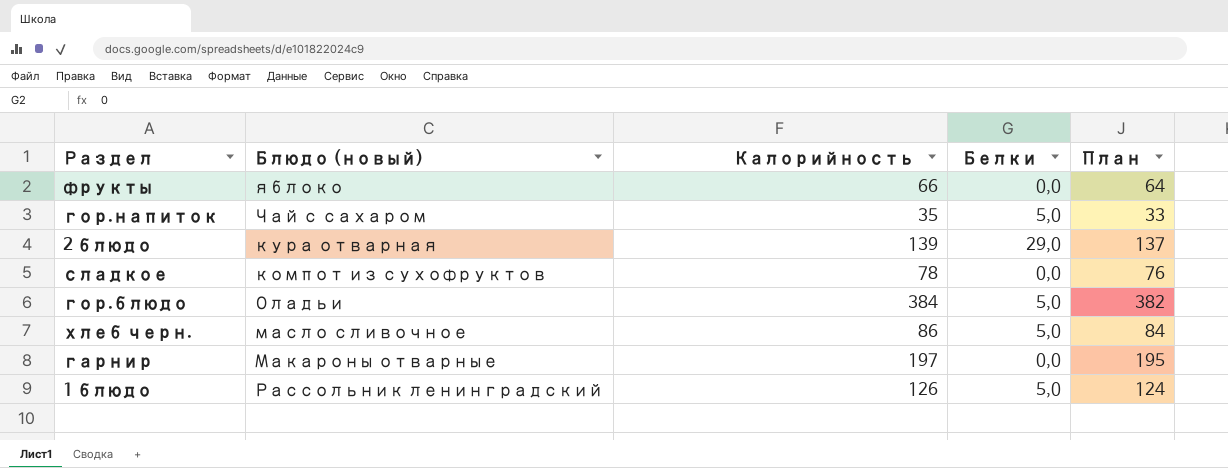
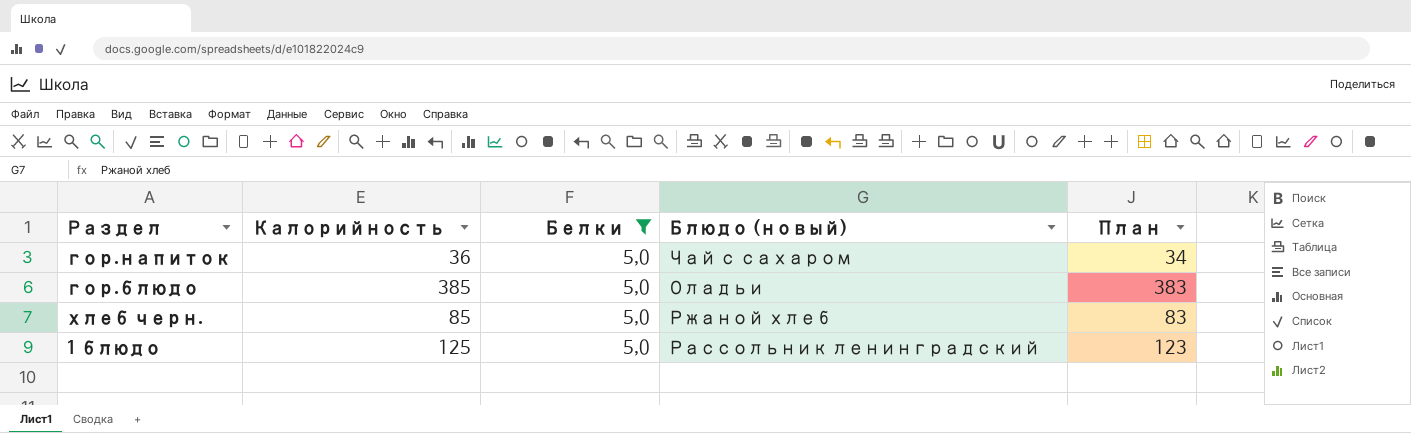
filter: none -> Белки = 5,0
column Блюдо (новый) | position: 2 -> 4
гор.напиток | Калорийность: 35 -> 36
гор.напиток | План: 33 -> 34
гор.блюдо | Калорийность: 384 -> 385
гор.блюдо | План: 382 -> 383
хлеб черн. | Калорийность: 86 -> 85
хлеб черн. | Блюдо (новый): масло сливочное -> Ржаной хлеб
хлеб черн. | План: 84 -> 83
1 блюдо | Калорийность: 126 -> 125
1 блюдо | План: 124 -> 123

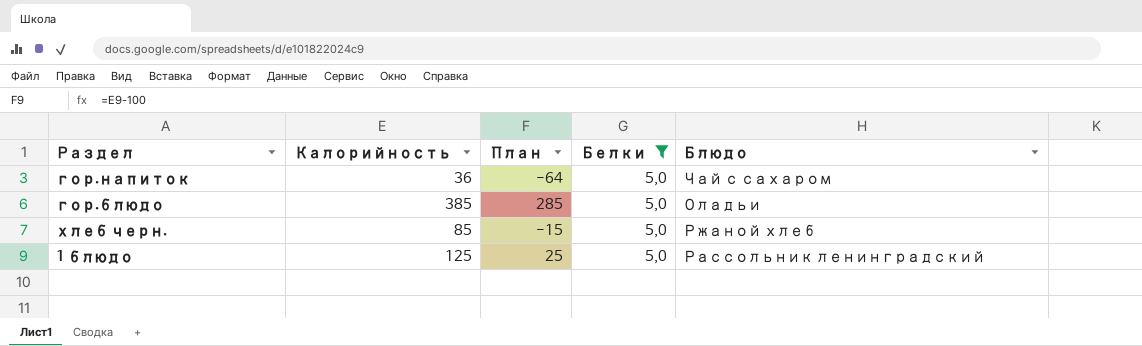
column План | formula: [Калорийность] - 2 -> [Калорийность] - 100
column План | position: 5 -> 3
column name: Блюдо (новый) -> Блюдо

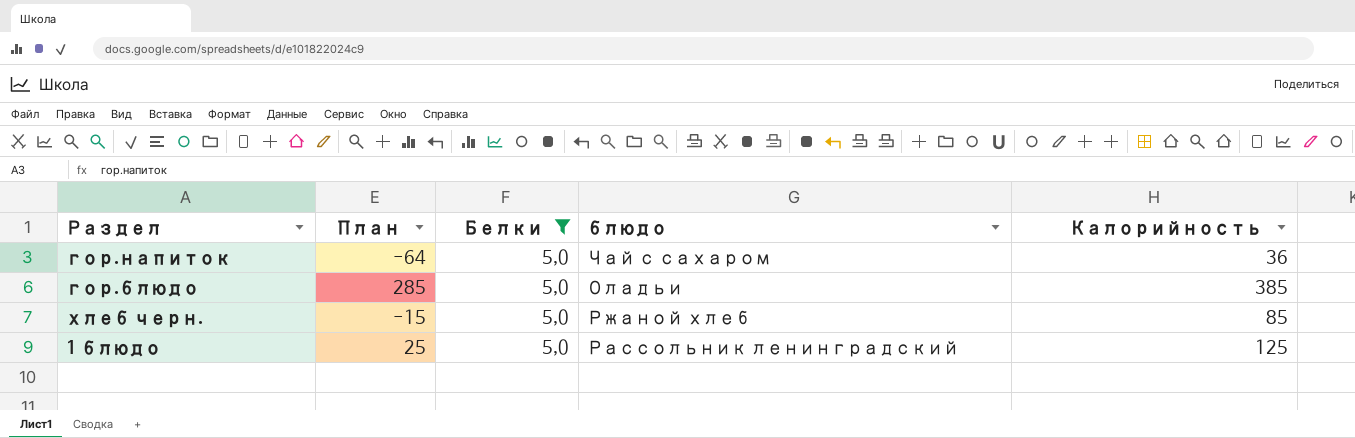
column name: Блюдо -> блюдо
column Калорийность | position: 2 -> 5

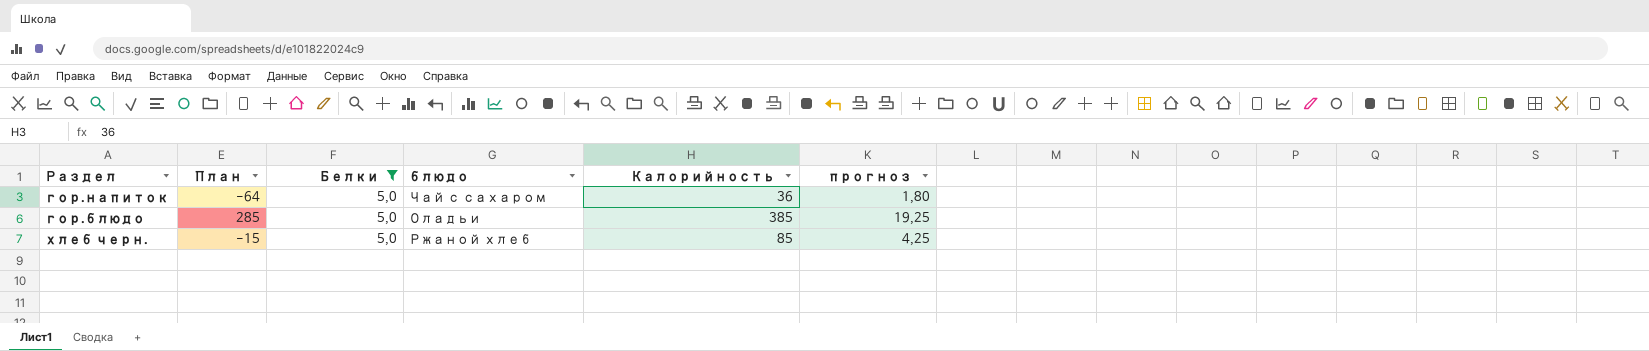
column прогноз | formula: none -> [Калорийность] * 0,05
row 1 блюдо: 25 | 5,0 | Рассольник ленинградский | 125 -> none

